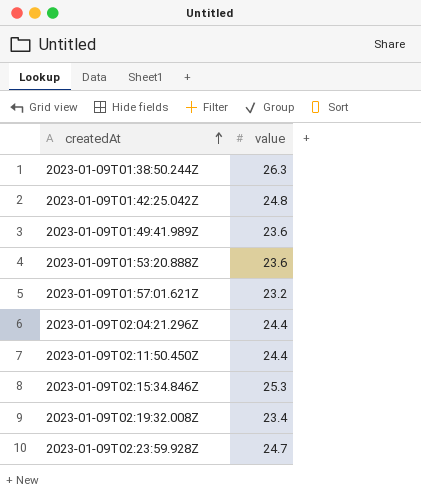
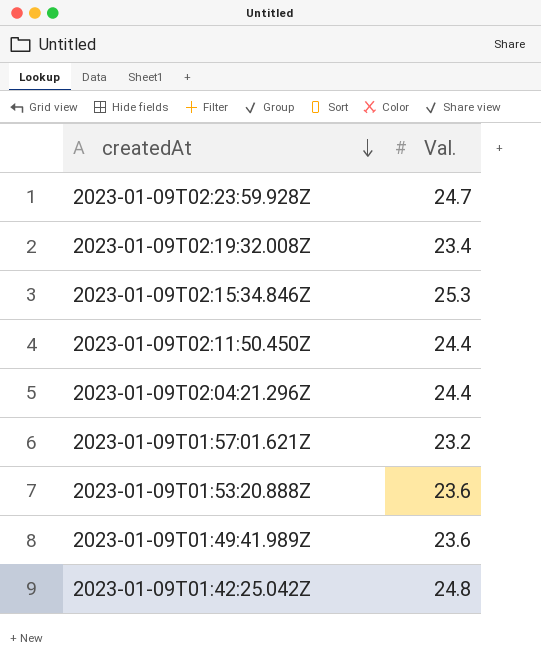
row order: createdAt ascending -> createdAt descending
column name: value -> Val.
row 2023-01-09T01:38:50.244Z: 26.3 -> none

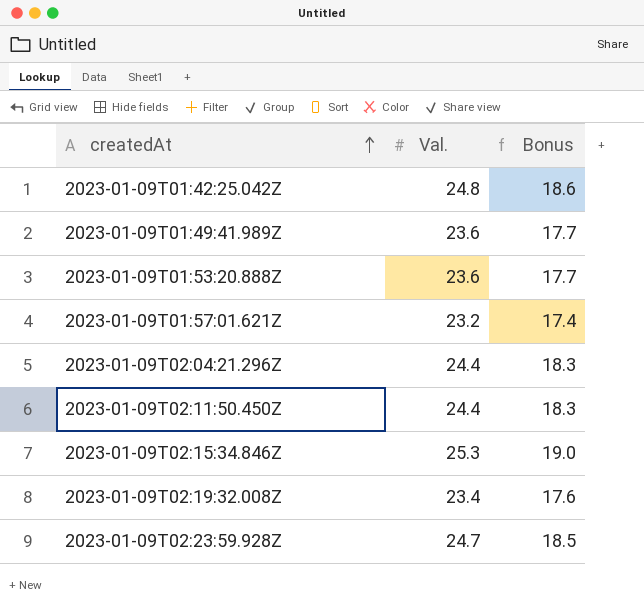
row order: createdAt descending -> createdAt ascending
column Bonus | formula: none -> [Val.] * 0.75

